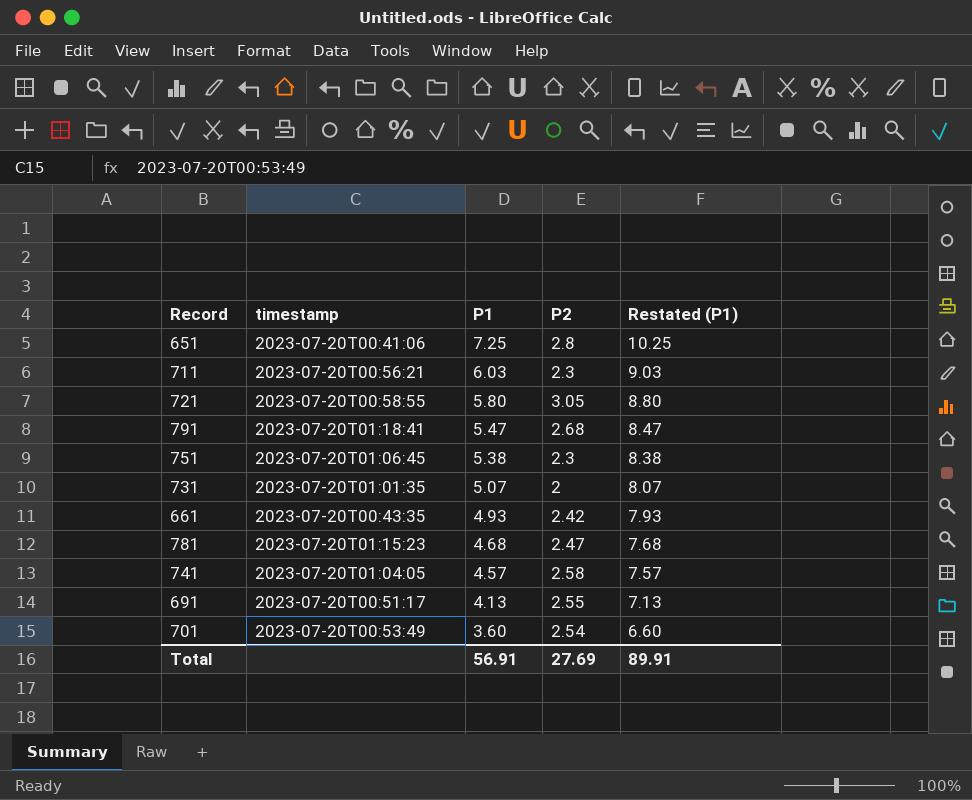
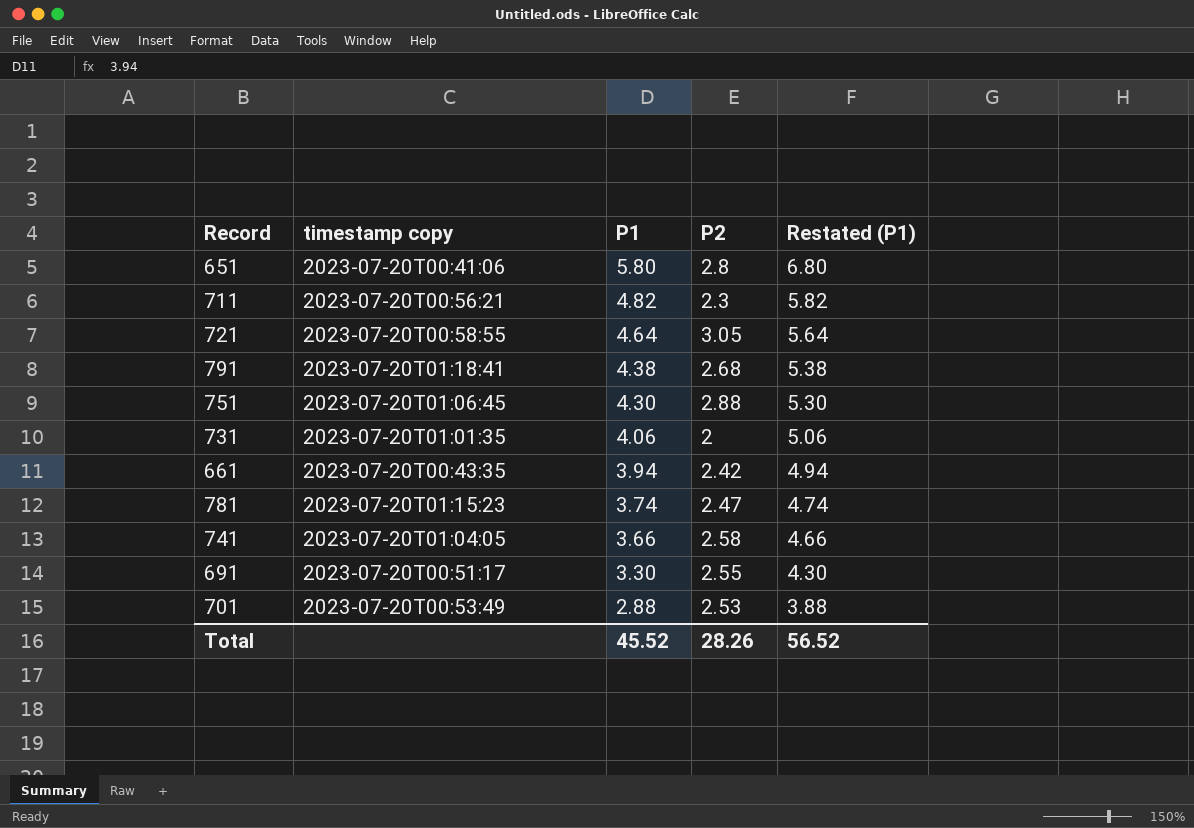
column name: timestamp -> timestamp copy
column Restated (P1) | formula: [P1] + 3 -> [P1] + 1
651 | P1: 7.25 -> 5.80
711 | P1: 6.03 -> 4.82
721 | P1: 5.80 -> 4.64
791 | P1: 5.47 -> 4.38
751 | P1: 5.38 -> 4.30
751 | P2: 2.3 -> 2.88
731 | P1: 5.07 -> 4.06
661 | P1: 4.93 -> 3.94
781 | P1: 4.68 -> 3.74
741 | P1: 4.57 -> 3.66
691 | P1: 4.13 -> 3.30
701 | P1: 3.60 -> 2.88
701 | P2: 2.54 -> 2.53
Total | P1: 56.91 -> 45.52
Total | P2: 27.69 -> 28.26
Total | Restated (P1): 89.91 -> 56.52

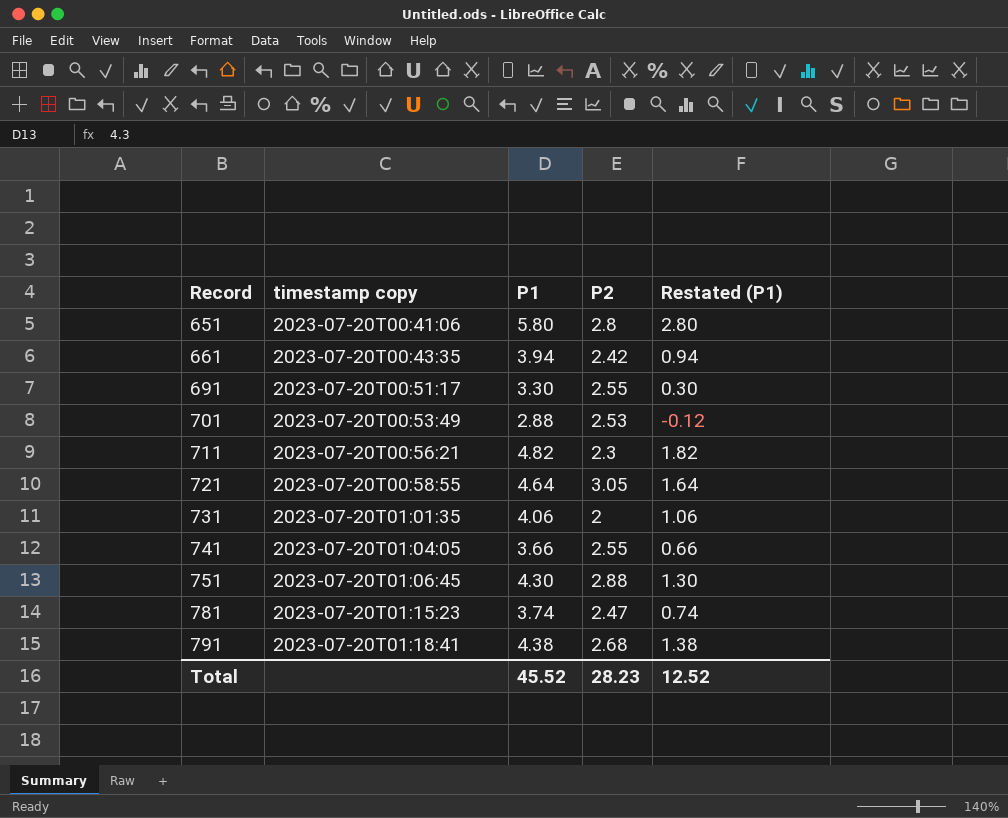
row order: P1 descending -> Record ascending
column Restated (P1) | formula: [P1] + 1 -> [P1] - 3
741 | P2: 2.58 -> 2.55
Total | P2: 28.26 -> 28.23
Total | Restated (P1): 56.52 -> 12.52

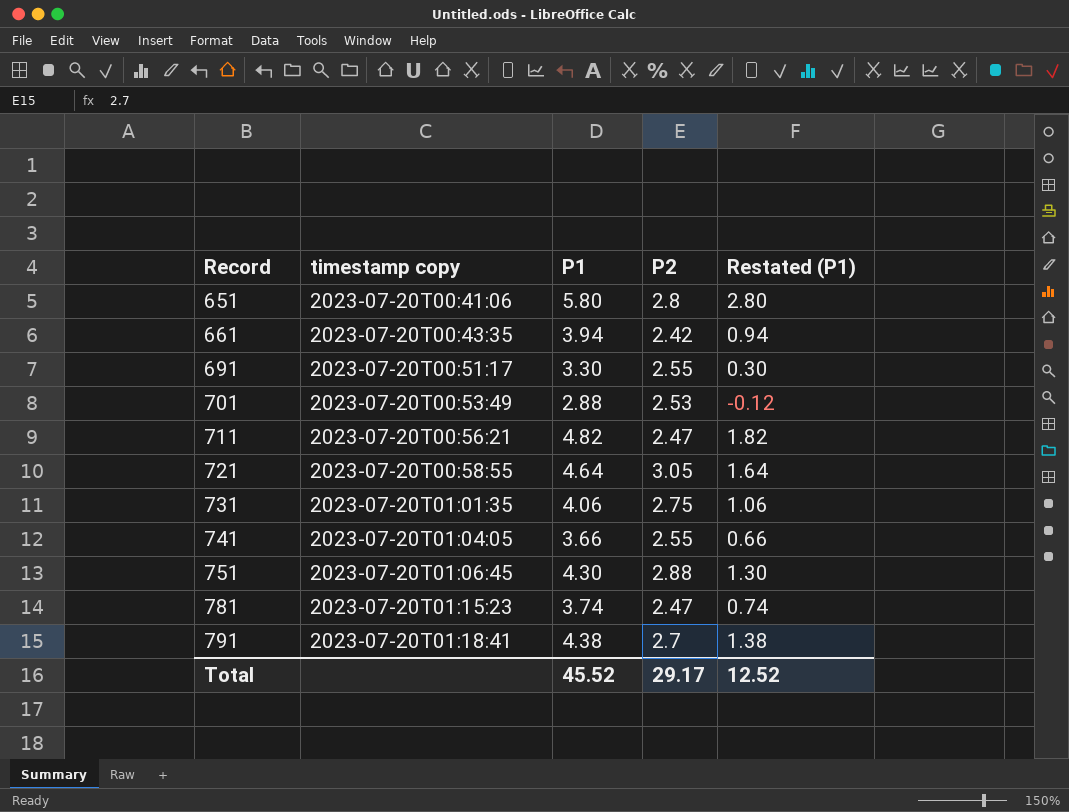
711 | P2: 2.3 -> 2.47
731 | P2: 2 -> 2.75
791 | P2: 2.68 -> 2.7
Total | P2: 28.23 -> 29.17

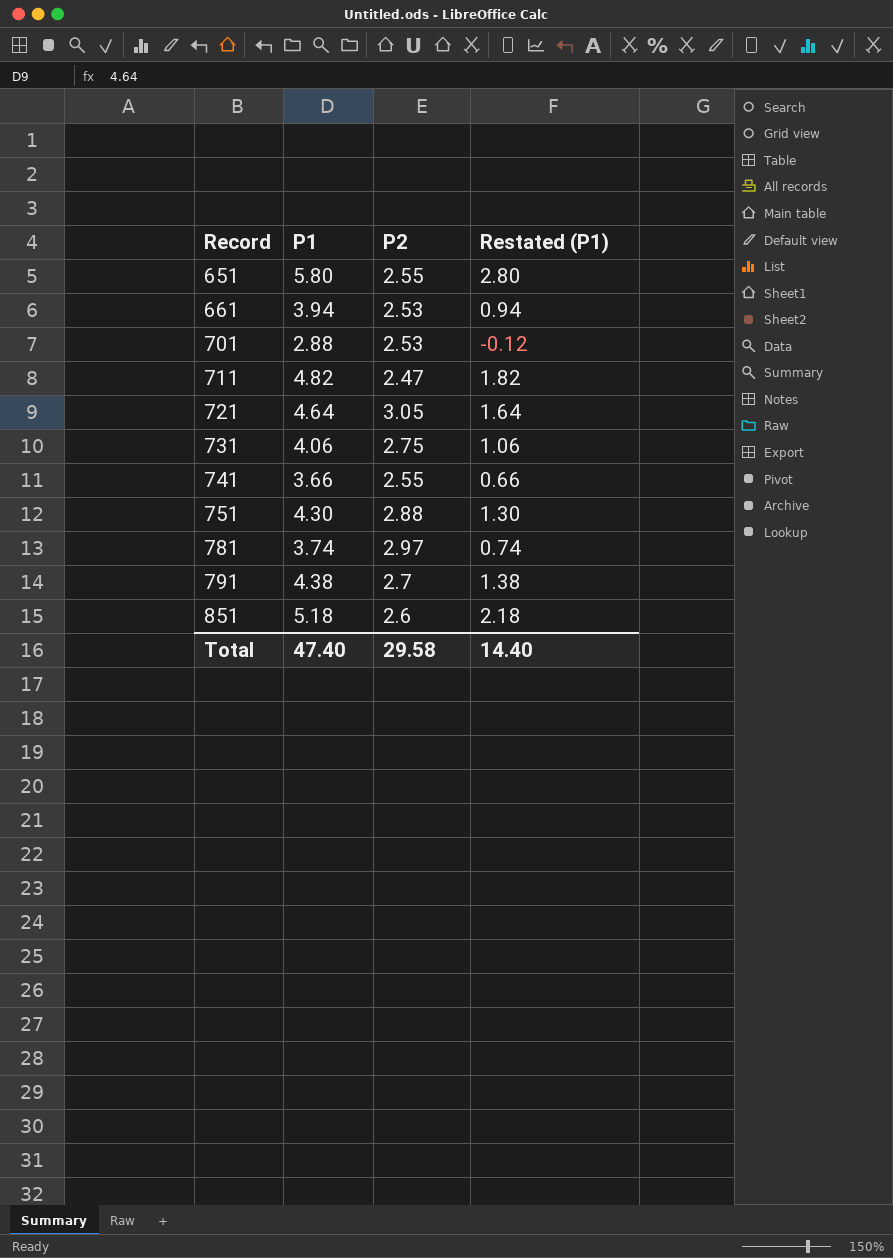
column timestamp copy | position: 2 -> none
row 691: 2023-07-20T00:51:17 | 3.30 | 2.55 | 0.30 -> none
651 | P2: 2.8 -> 2.55
661 | P2: 2.42 -> 2.53
781 | P2: 2.47 -> 2.97
row 851: none -> 5.18 | 2.6 | 2.18
Total | P1: 45.52 -> 47.40
Total | P2: 29.17 -> 29.58
Total | Restated (P1): 12.52 -> 14.40

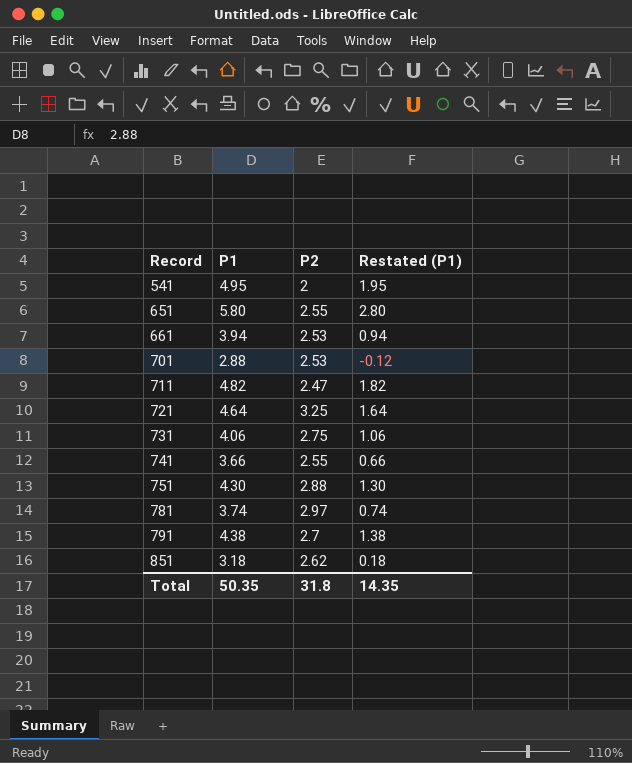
row 541: none -> 4.95 | 2 | 1.95
721 | P2: 3.05 -> 3.25
851 | P1: 5.18 -> 3.18
851 | P2: 2.6 -> 2.62
851 | Restated (P1): 2.18 -> 0.18
Total | P1: 47.40 -> 50.35
Total | P2: 29.58 -> 31.8
Total | Restated (P1): 14.40 -> 14.35

